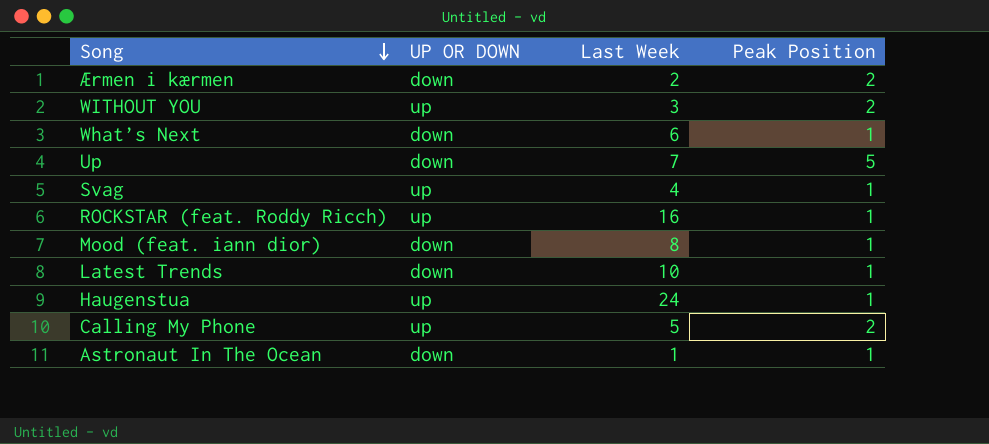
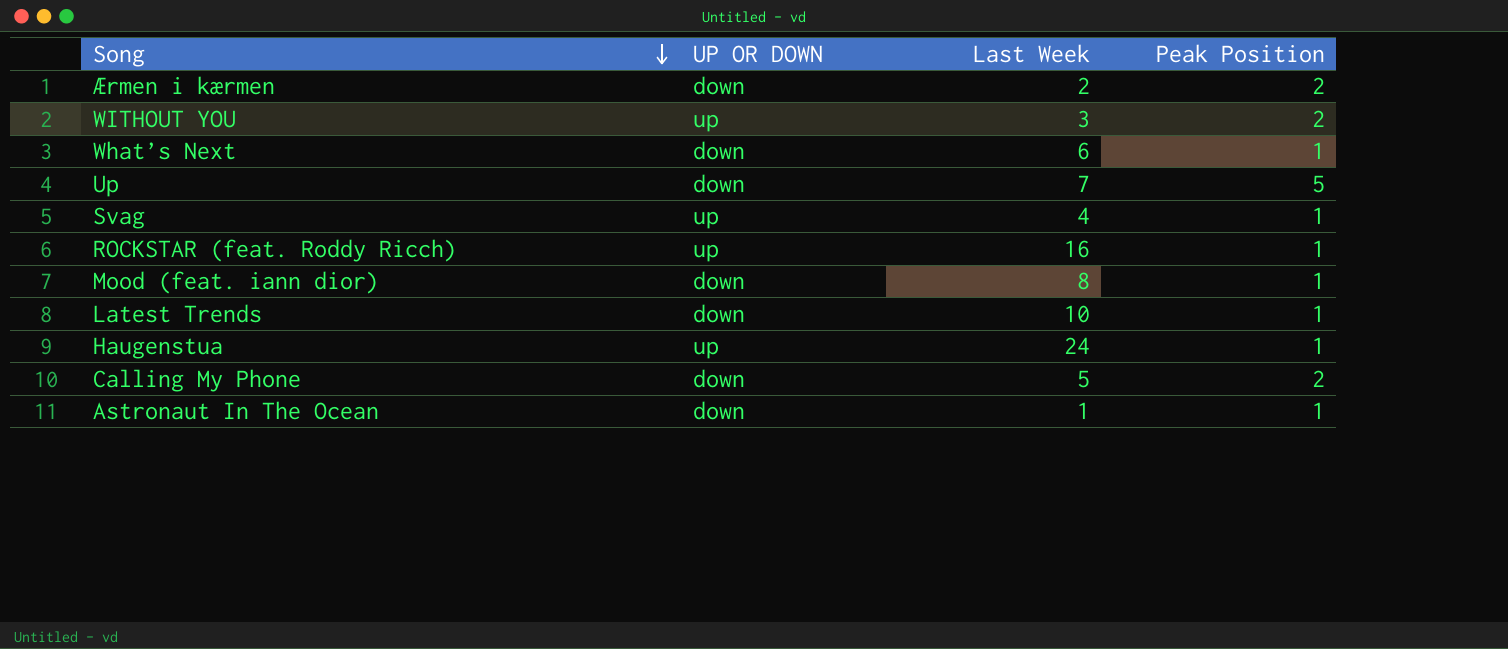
Calling My Phone | UP OR DOWN: up -> down

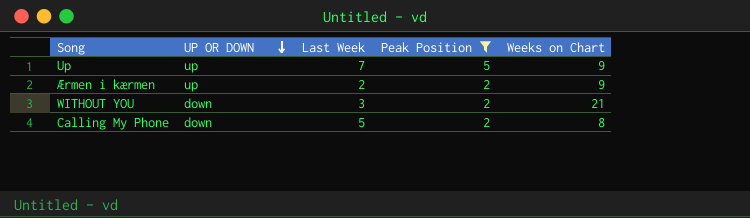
filter: none -> Peak Position != 1
row order: Song descending -> UP OR DOWN descending
column Weeks on Chart | position: none -> 5
Up | UP OR DOWN: down -> up
Ærmen i kærmen | UP OR DOWN: down -> up
WITHOUT YOU | UP OR DOWN: up -> down

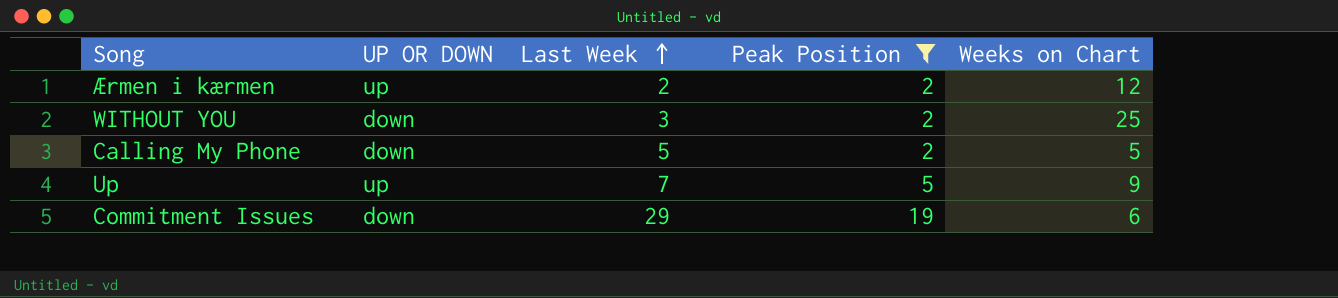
row order: UP OR DOWN descending -> Last Week ascending
Ærmen i kærmen | Weeks on Chart: 9 -> 12
WITHOUT YOU | Weeks on Chart: 21 -> 25
Calling My Phone | Weeks on Chart: 8 -> 5
row Commitment Issues: none -> down | 29 | 19 | 6

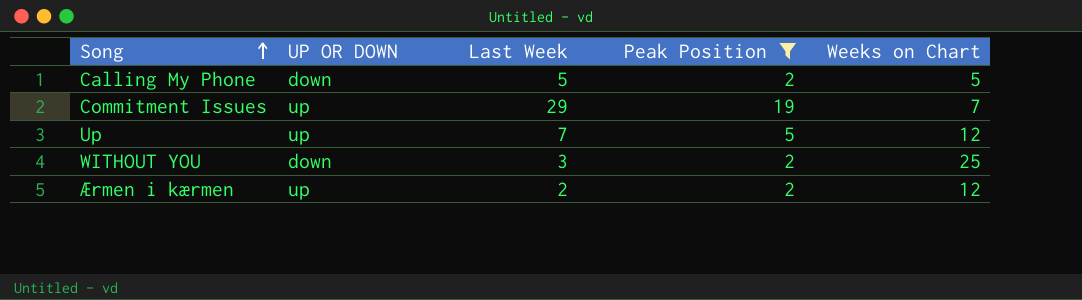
row order: Last Week ascending -> Song ascending
Commitment Issues | UP OR DOWN: down -> up
Commitment Issues | Weeks on Chart: 6 -> 7
Up | Weeks on Chart: 9 -> 12

